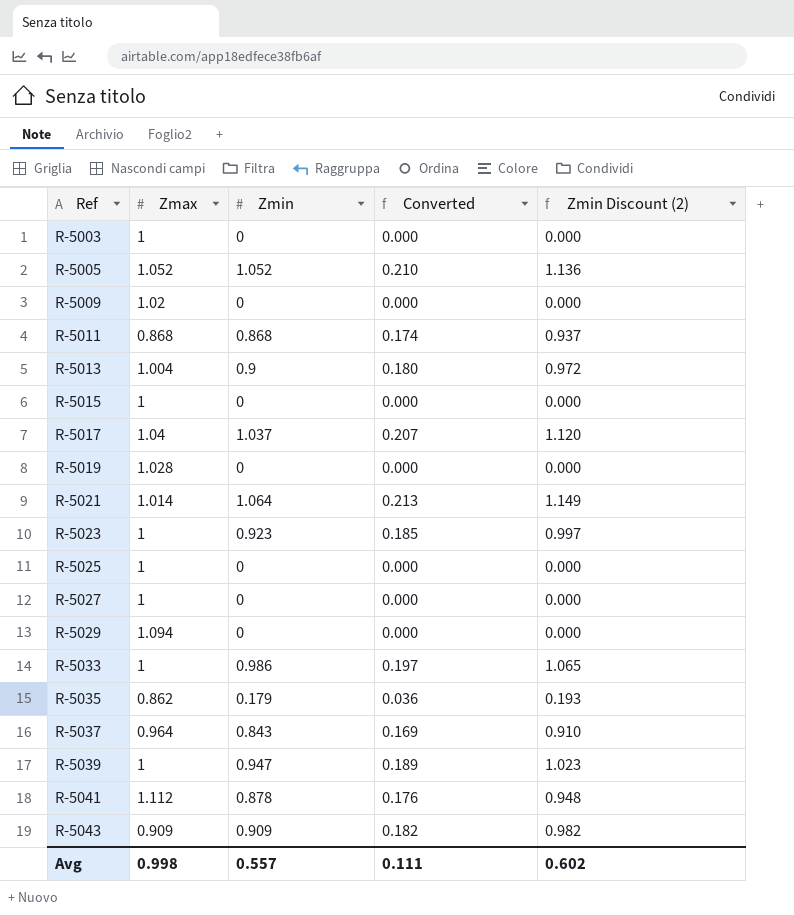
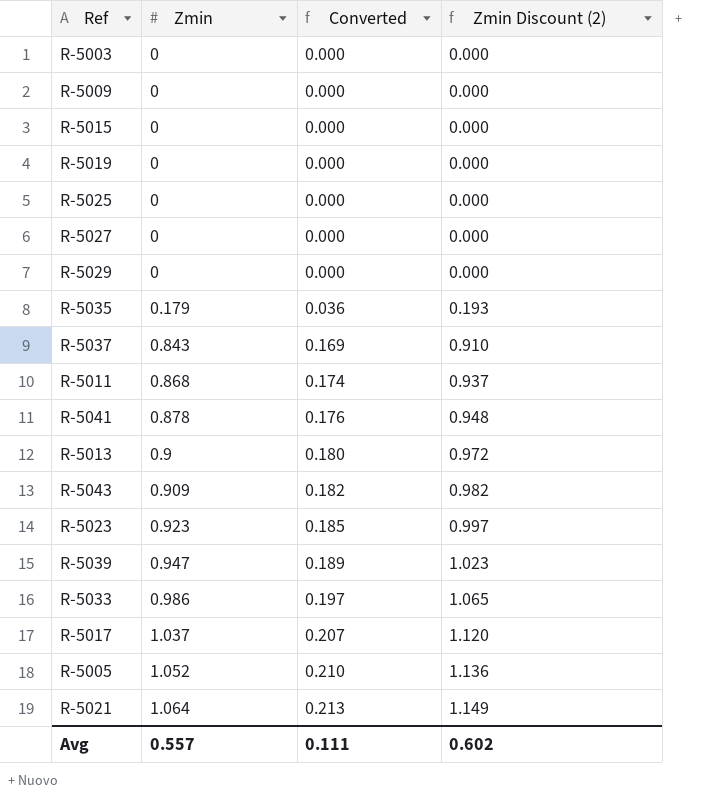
row order: Ref ascending -> Zmin ascending
column Zmax | position: 2 -> none

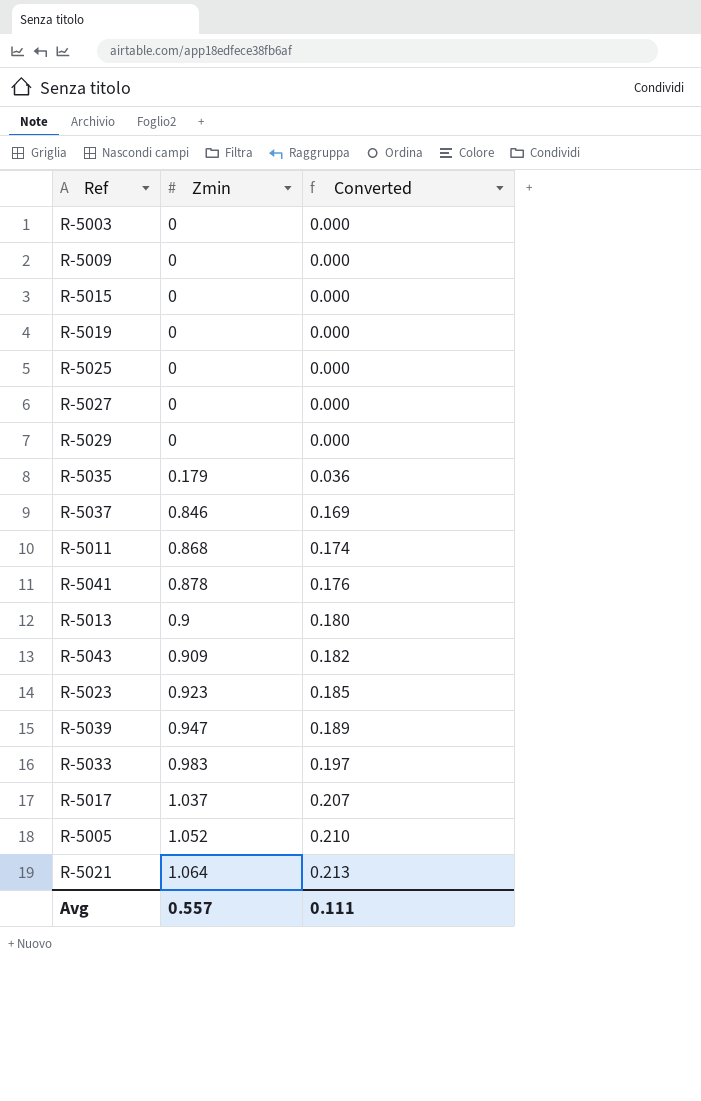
column Zmin Discount (2) | formula: [Zmin] * 1.08 -> none
R-5037 | Zmin: 0.843 -> 0.846
R-5033 | Zmin: 0.986 -> 0.983

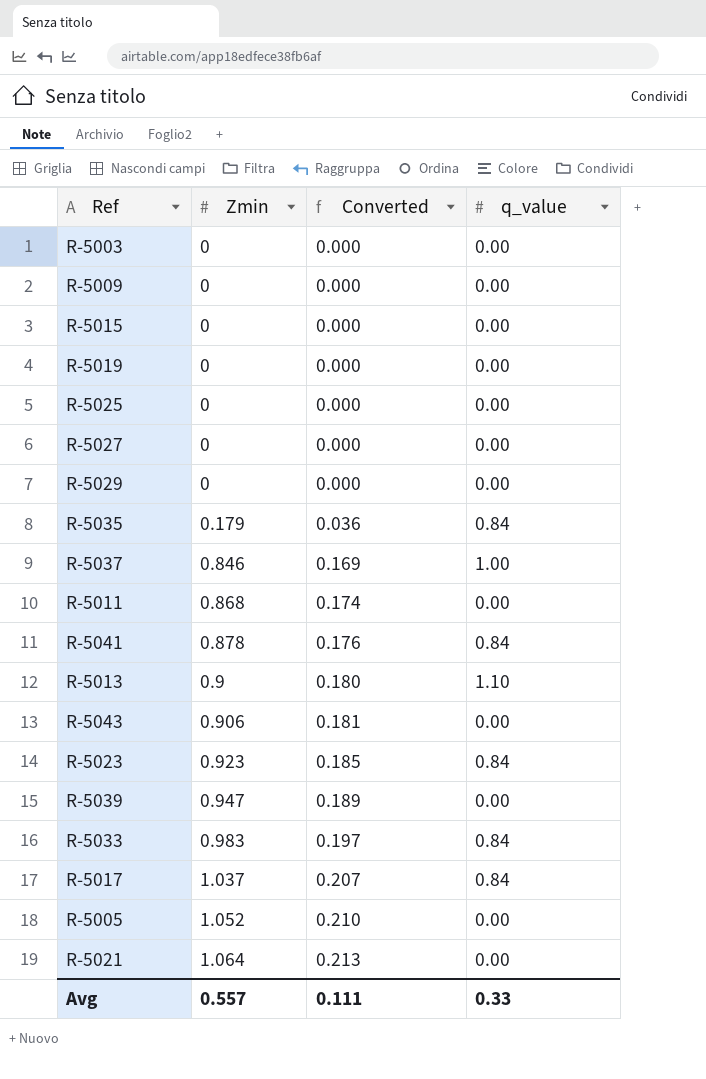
column q_value | position: none -> 4
R-5043 | Zmin: 0.909 -> 0.906
R-5043 | Converted: 0.182 -> 0.181

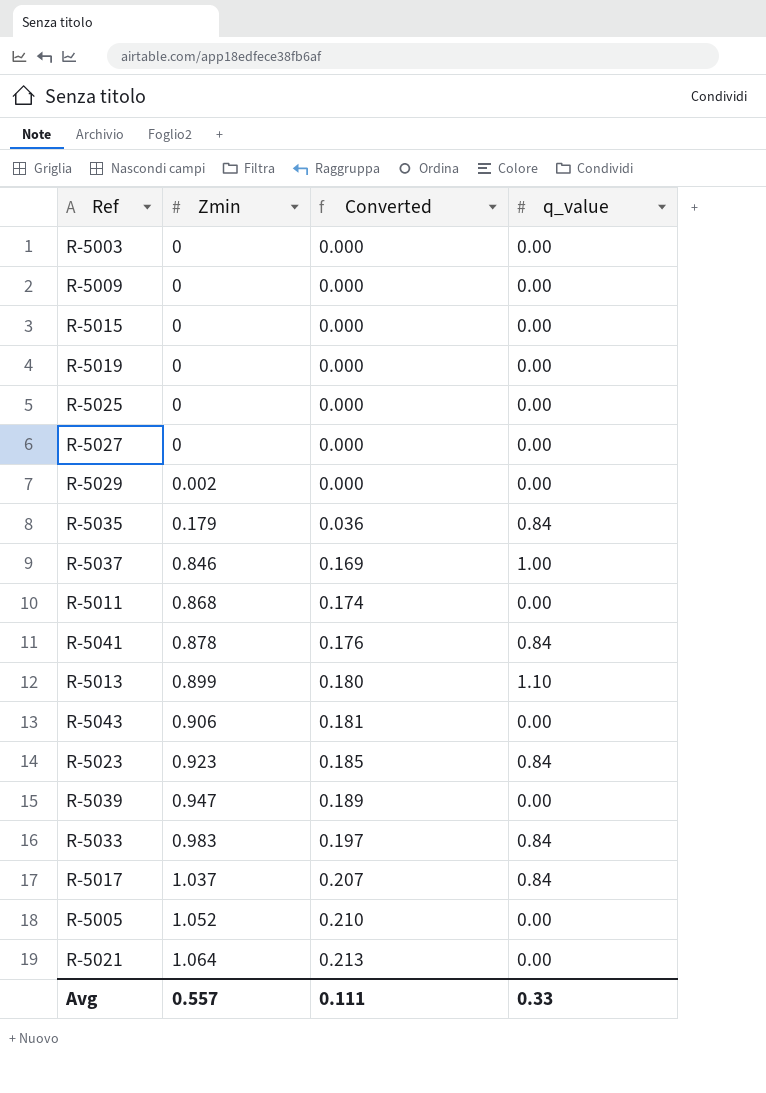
R-5029 | Zmin: 0 -> 0.002
R-5013 | Zmin: 0.9 -> 0.899

